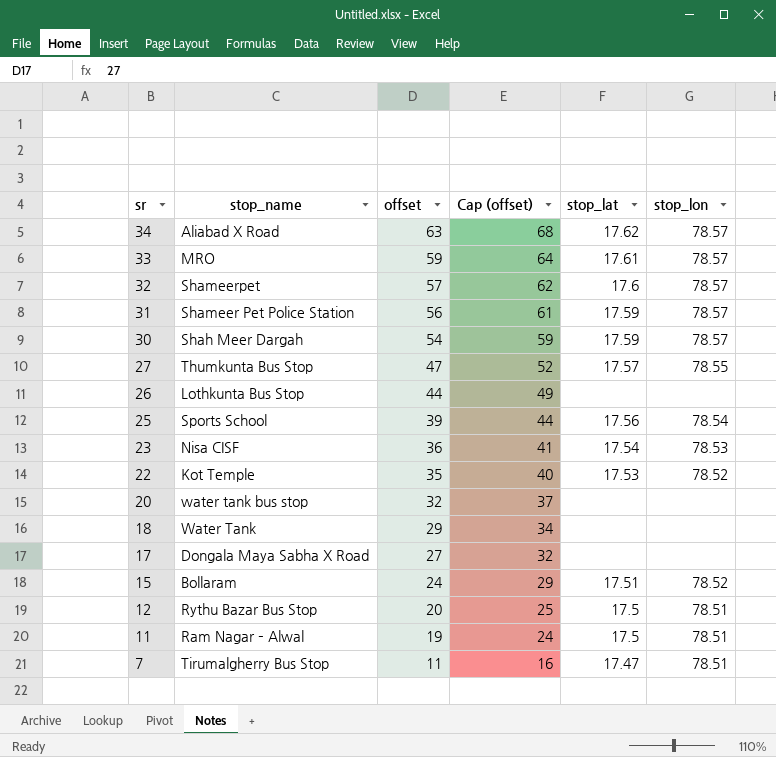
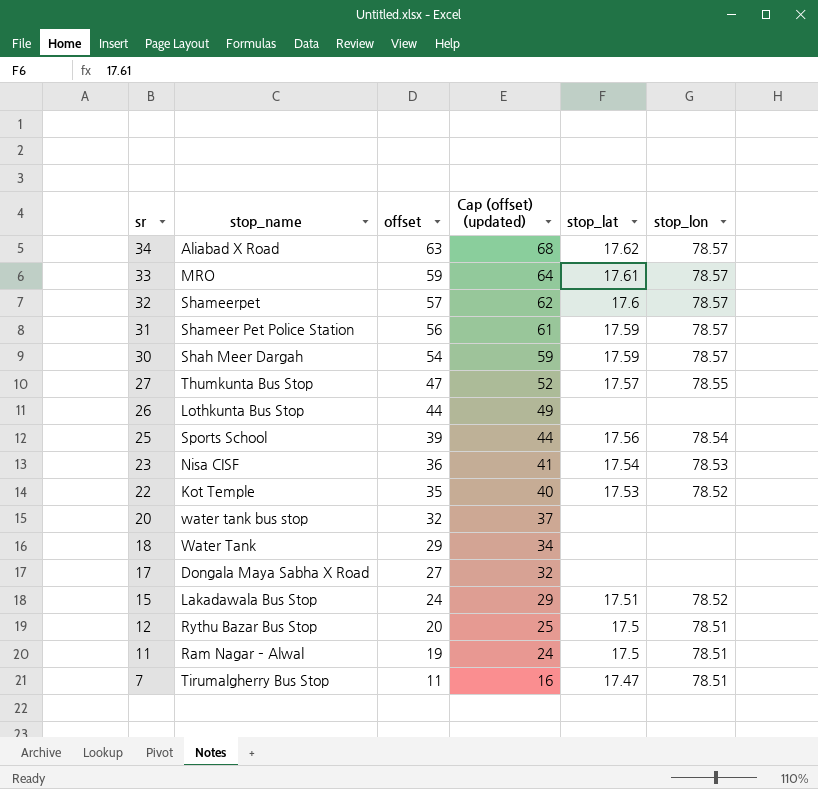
column name: Cap (offset) -> Cap (offset) (updated)
15 | stop_name: Bollaram -> Lakadawala Bus Stop

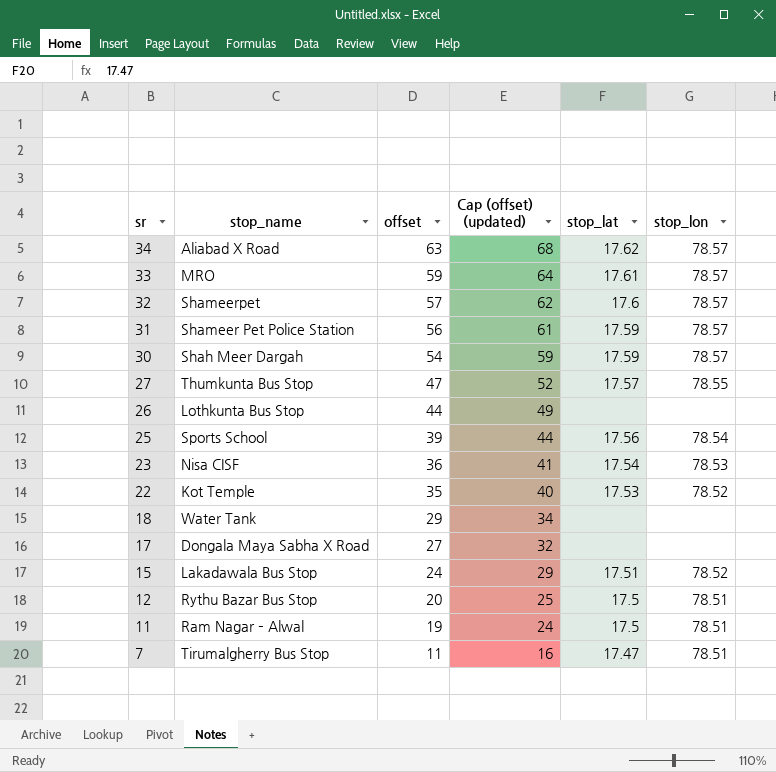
row 20: water tank bus stop | 32 | 37 | none | none -> none

